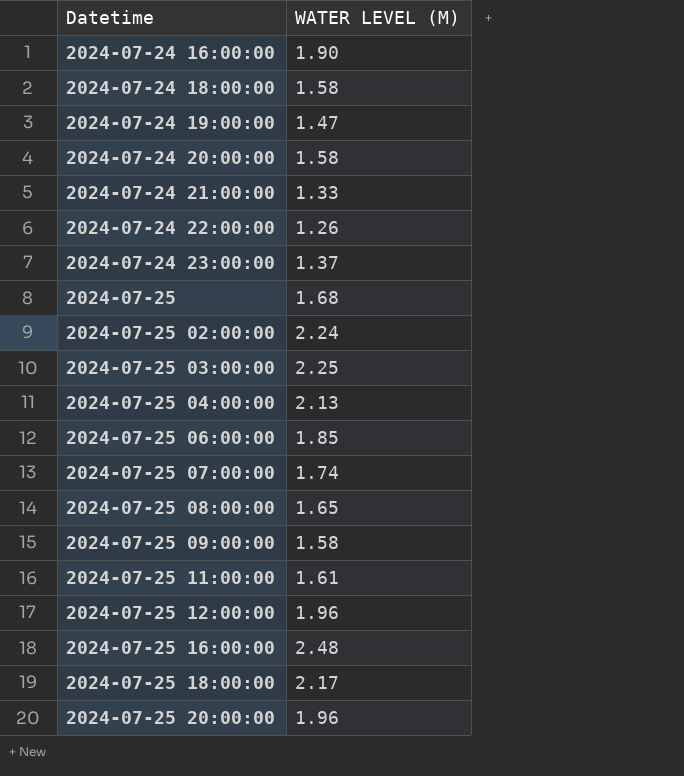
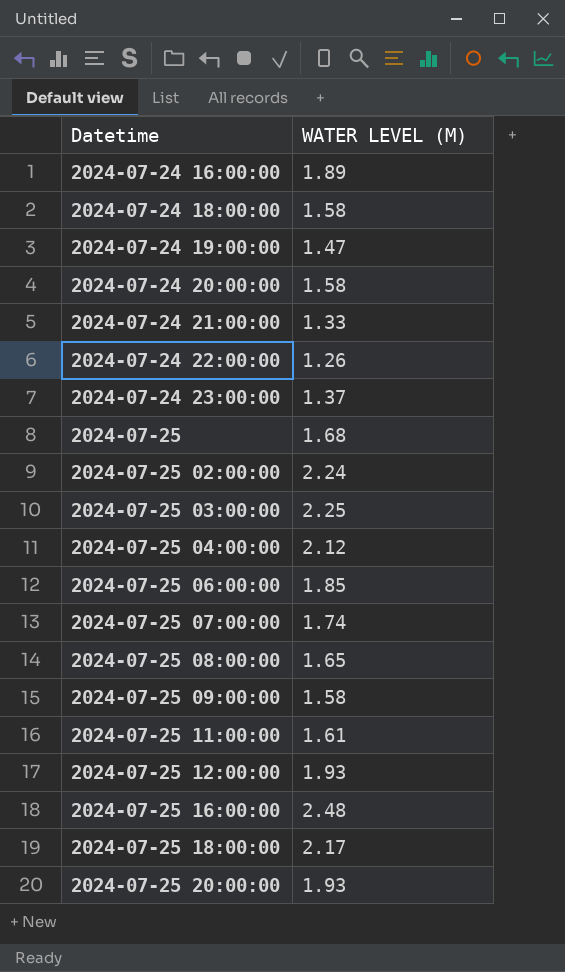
2024-07-24 16:00:00 | WATER LEVEL (M): 1.90 -> 1.89
2024-07-25 04:00:00 | WATER LEVEL (M): 2.13 -> 2.12
2024-07-25 12:00:00 | WATER LEVEL (M): 1.96 -> 1.93
2024-07-25 20:00:00 | WATER LEVEL (M): 1.96 -> 1.93

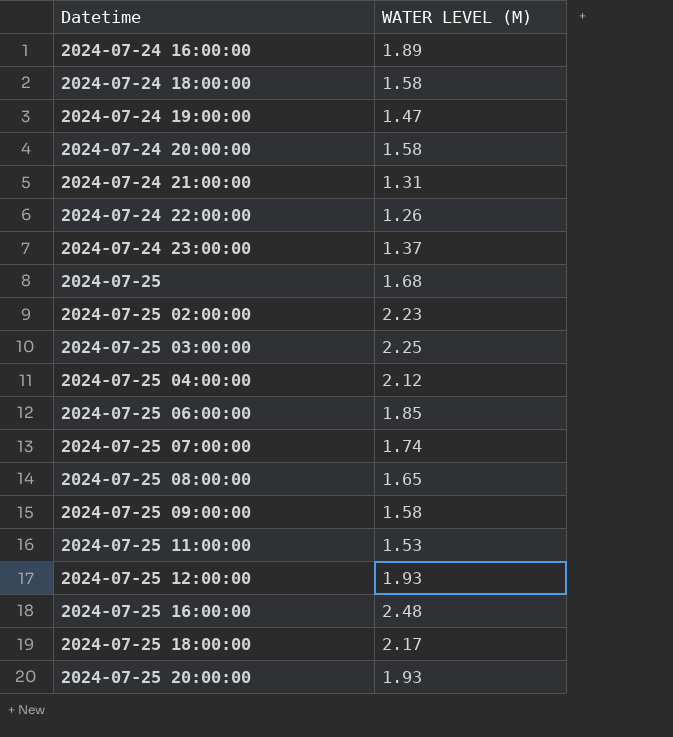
2024-07-24 21:00:00 | WATER LEVEL (M): 1.33 -> 1.31
2024-07-25 02:00:00 | WATER LEVEL (M): 2.24 -> 2.23
2024-07-25 11:00:00 | WATER LEVEL (M): 1.61 -> 1.53

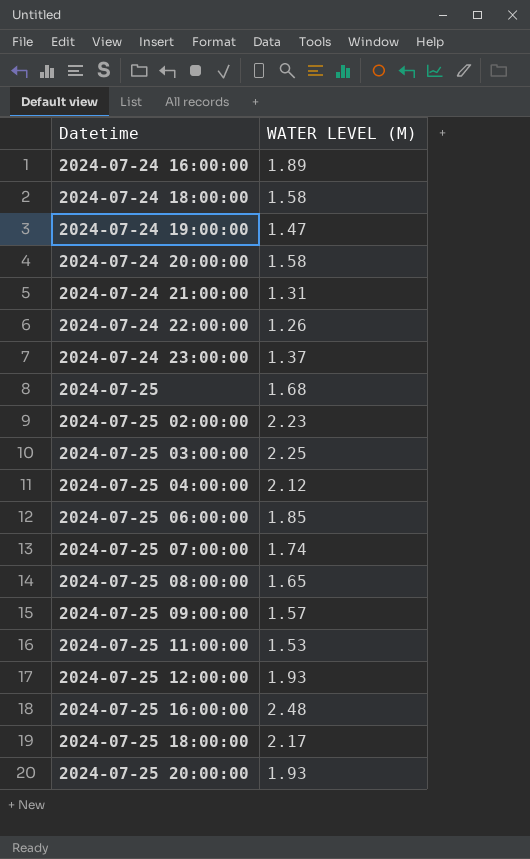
2024-07-25 09:00:00 | WATER LEVEL (M): 1.58 -> 1.57

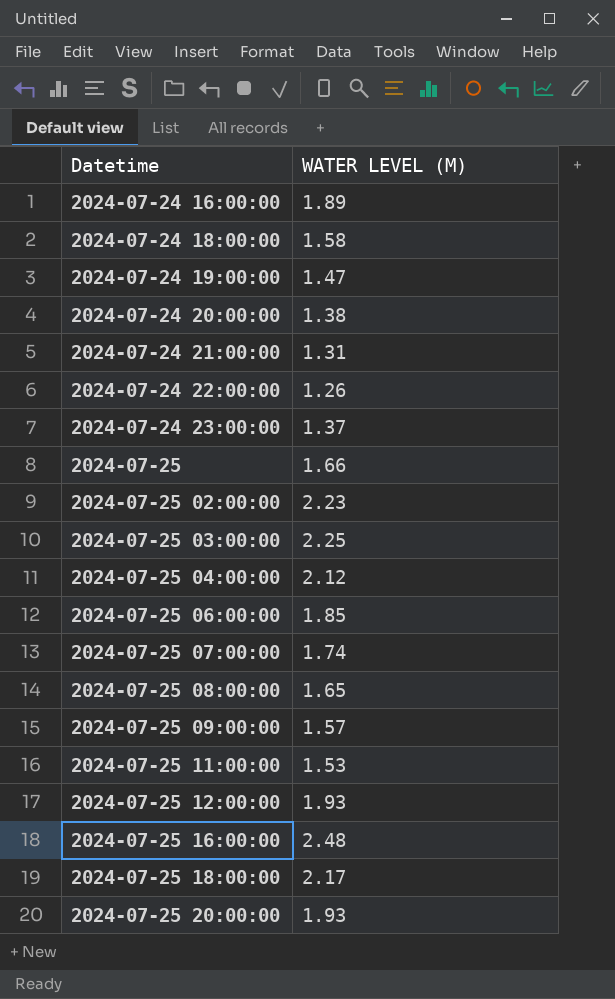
2024-07-24 20:00:00 | WATER LEVEL (M): 1.58 -> 1.38
2024-07-25 | WATER LEVEL (M): 1.68 -> 1.66

